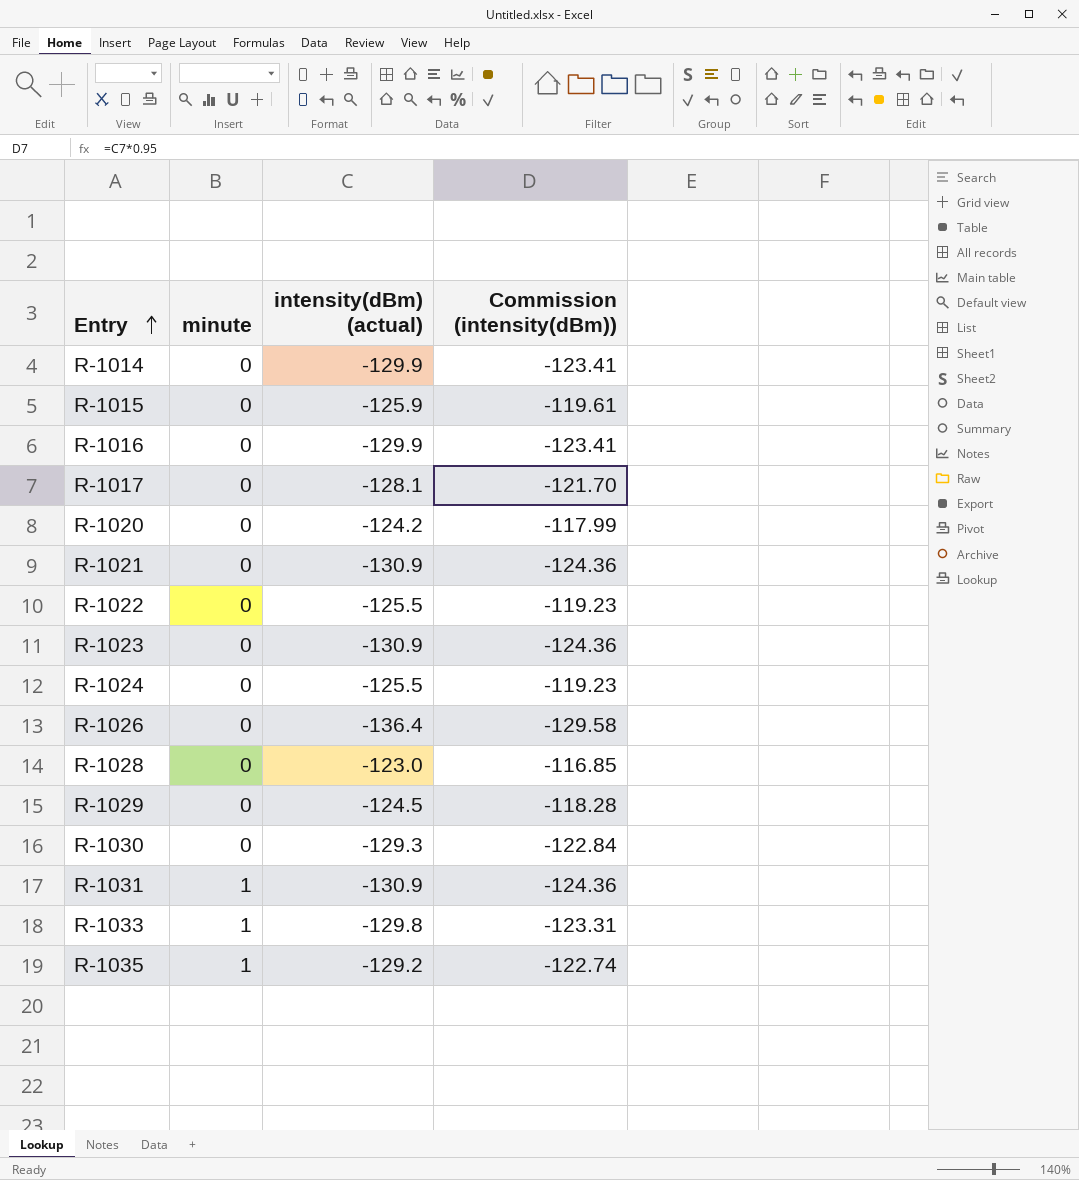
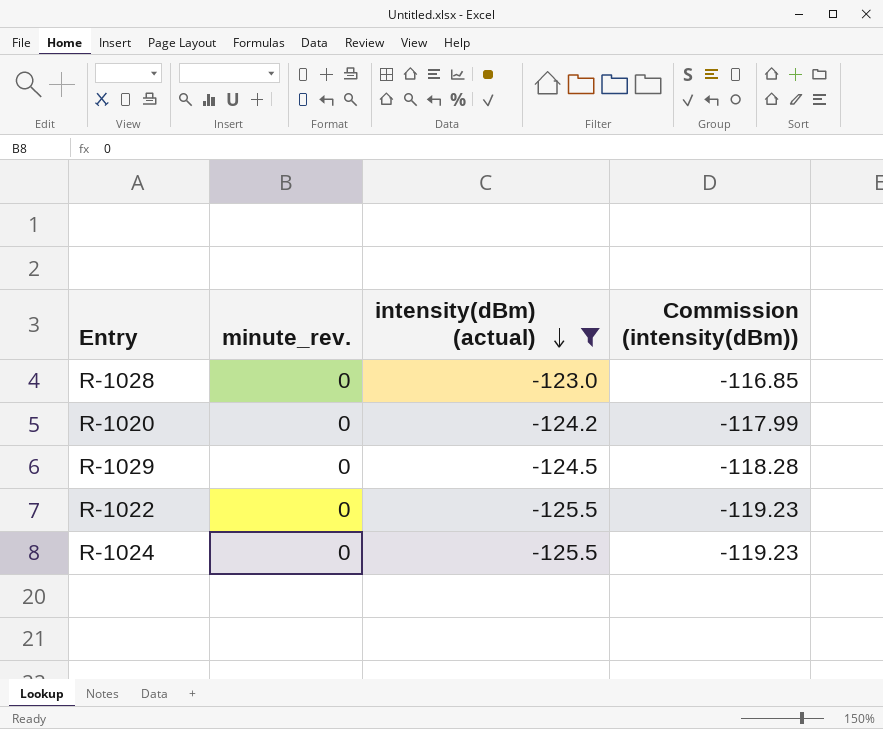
filter: none -> intensity(dBm) (actual) >= -125.5
row order: Entry ascending -> intensity(dBm) (actual) descending
column name: minute -> minute_rev.

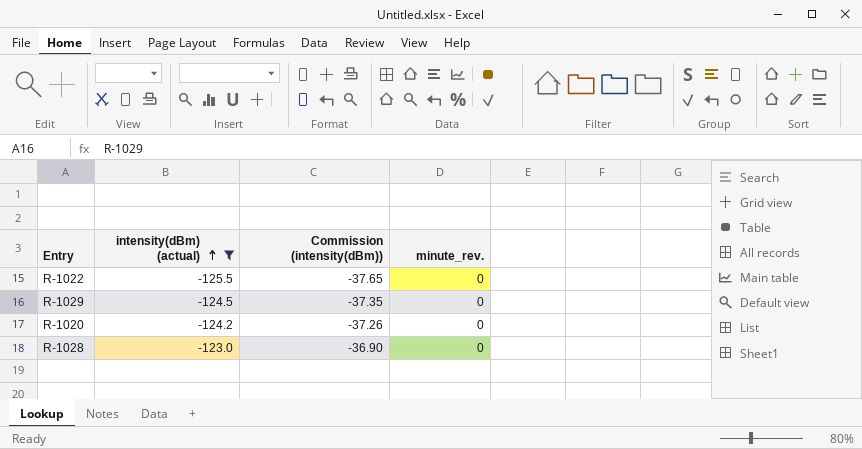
row order: intensity(dBm) (actual) descending -> intensity(dBm) (actual) ascending
column Commission (intensity(dBm)) | formula: [intensity(dBm) (actual)] * 0.95 -> [intensity(dBm) (actual)] * 0.3
column minute_rev. | position: 2 -> 4
row R-1024: 0 | -125.5 | -119.23 -> none

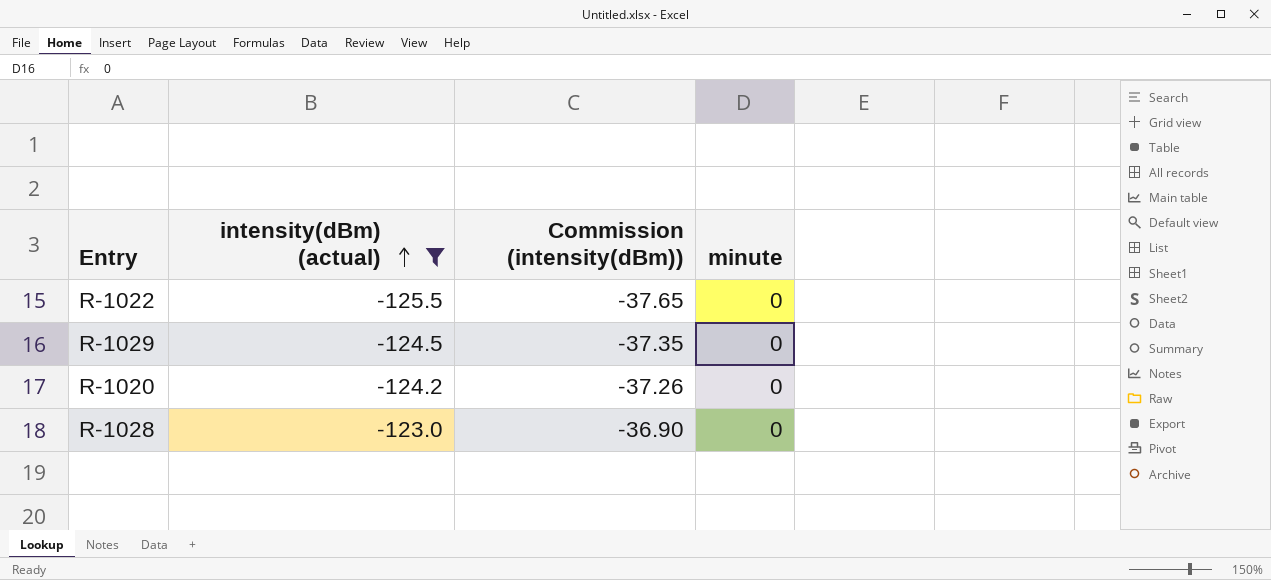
column name: minute_rev. -> minute

